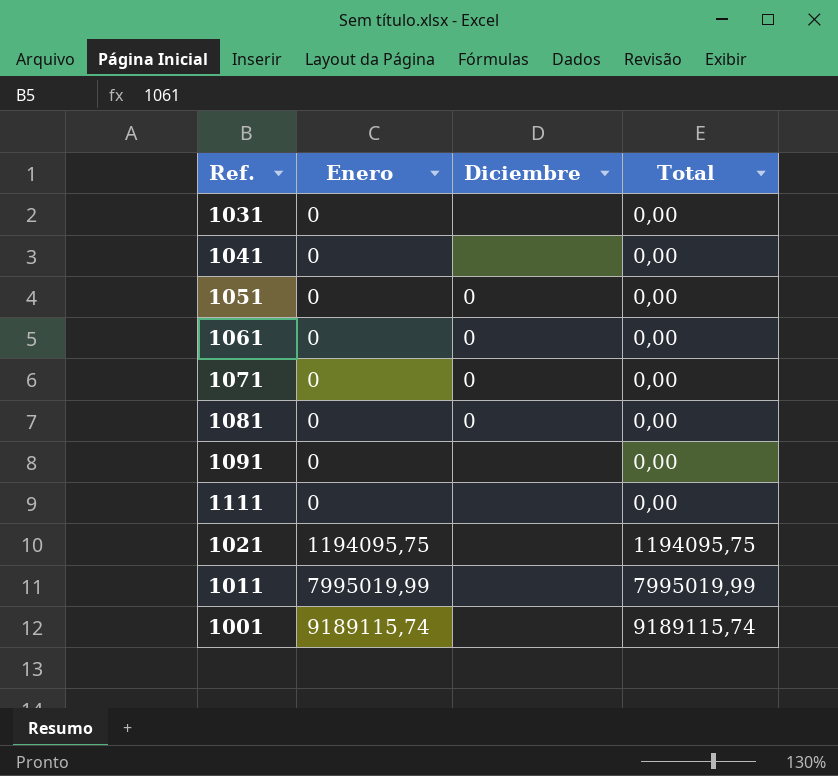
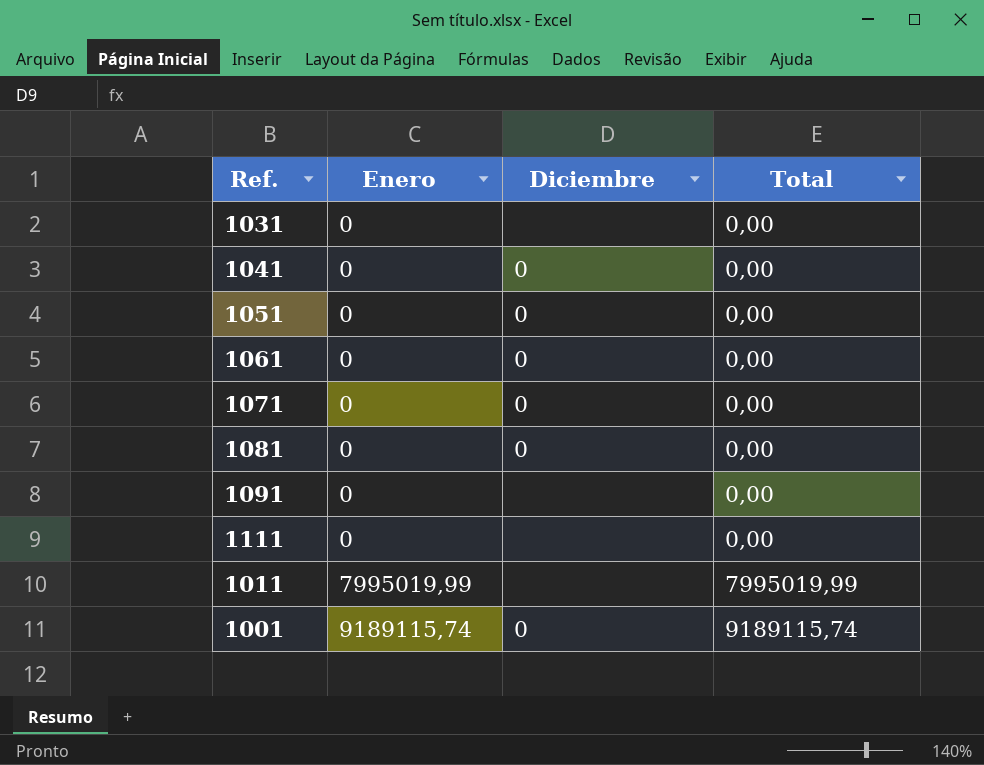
row 1021: 1194095,75 | none | 1194095,75 -> none
1041 | Diciembre: none -> 0
1001 | Diciembre: none -> 0

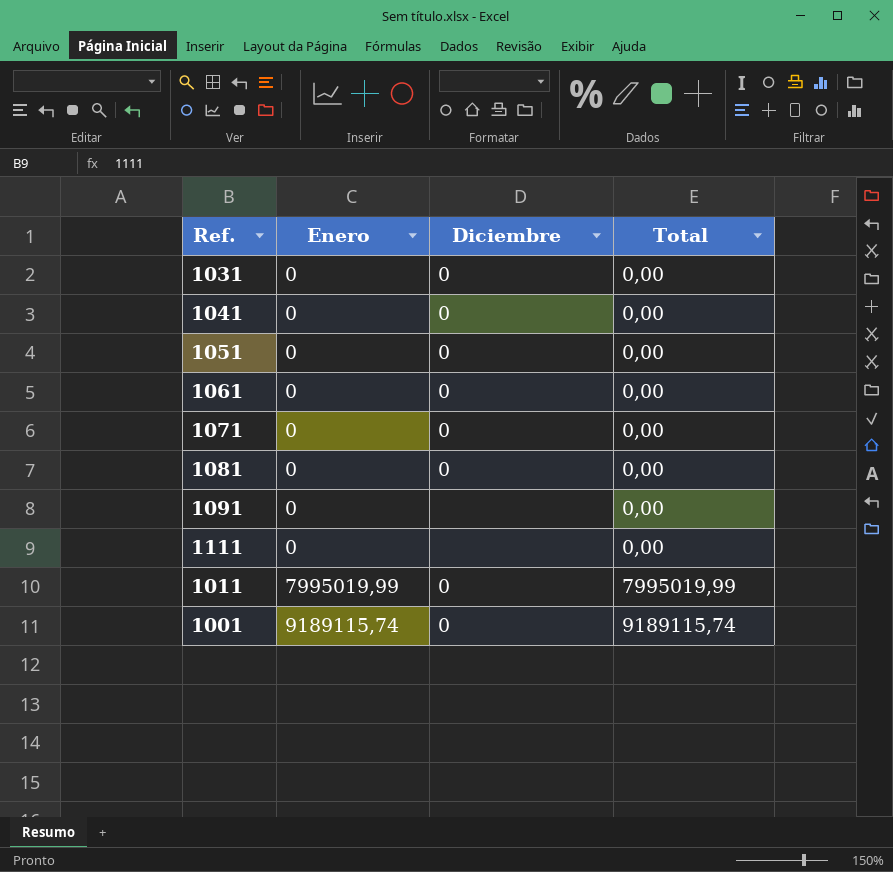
1031 | Diciembre: none -> 0
1011 | Diciembre: none -> 0

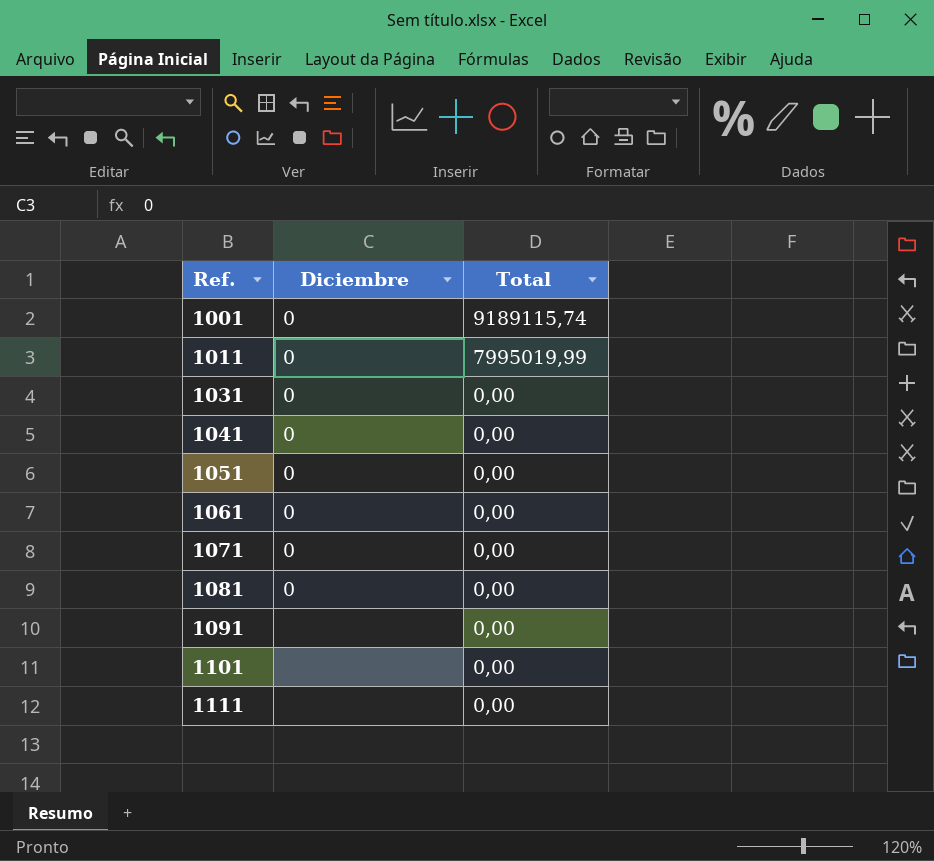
row order: Enero ascending -> Ref. ascending
column Enero | position: 2 -> none
row 1101: none -> none | 0,00

